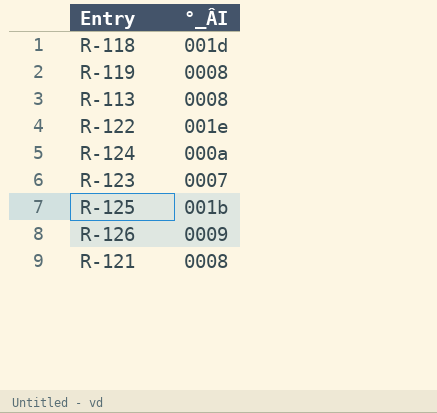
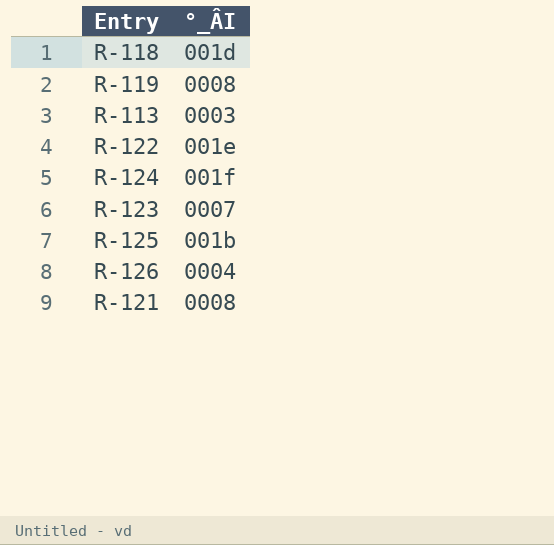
R-113 | °_ÂI: 0008 -> 0003
R-124 | °_ÂI: 000a -> 001f
R-126 | °_ÂI: 0009 -> 0004

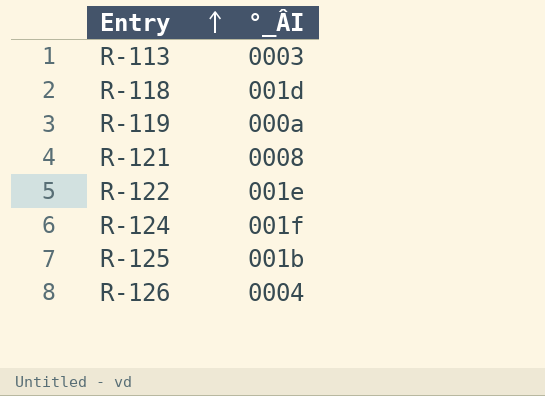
row order: none -> Entry ascending
row R-123: 0007 -> none
R-119 | °_ÂI: 0008 -> 000a

